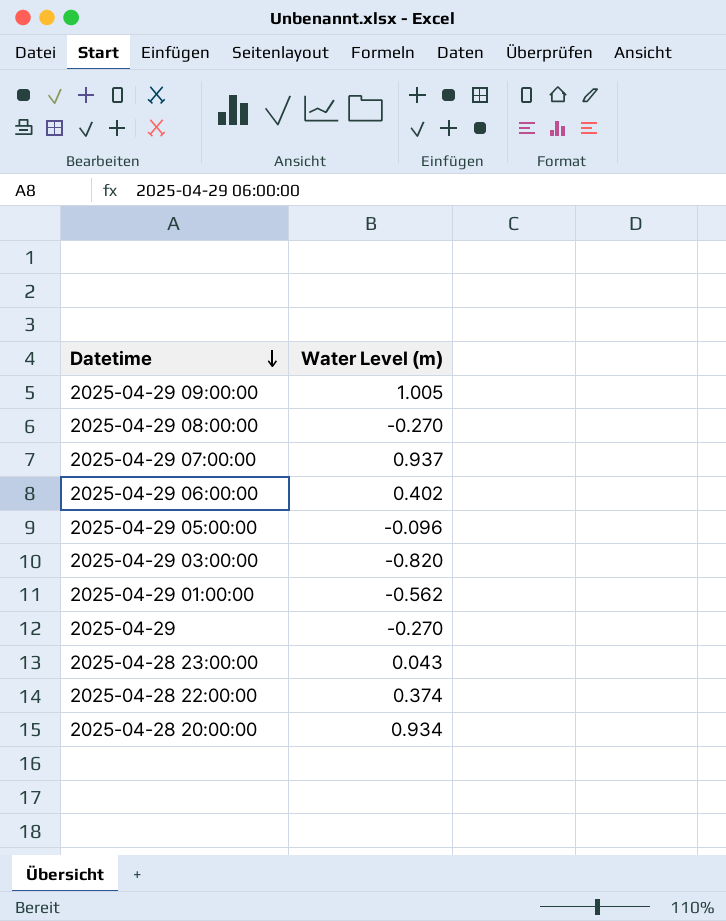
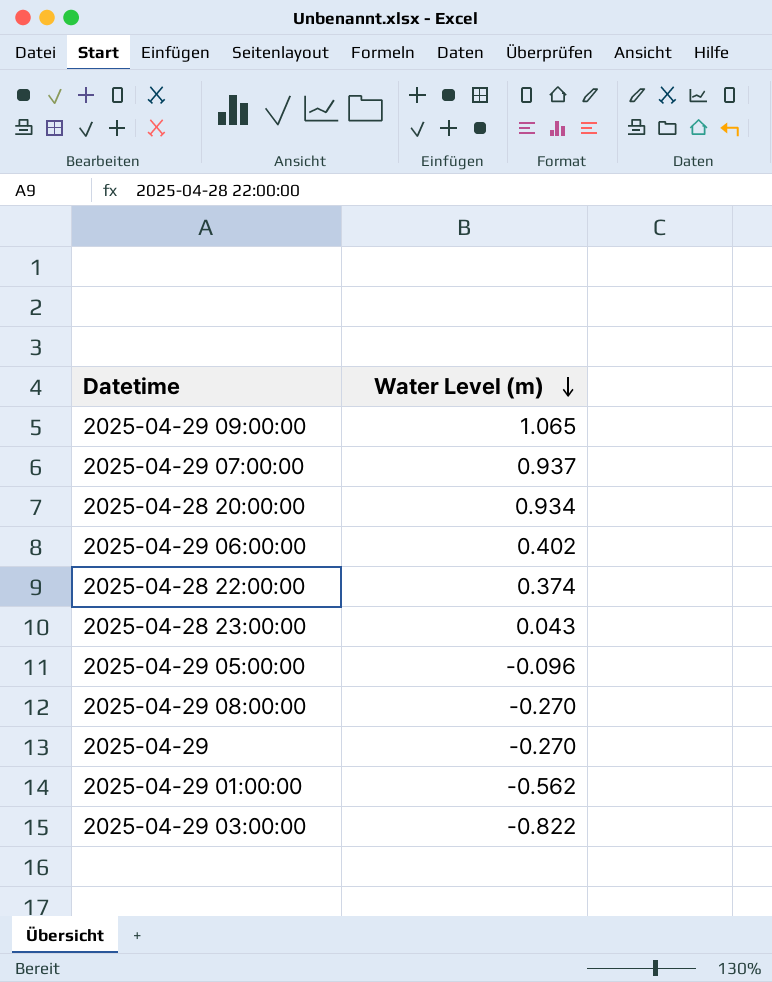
row order: Datetime descending -> Water Level (m) descending
2025-04-29 09:00:00 | Water Level (m): 1.005 -> 1.065
2025-04-29 03:00:00 | Water Level (m): -0.820 -> -0.822

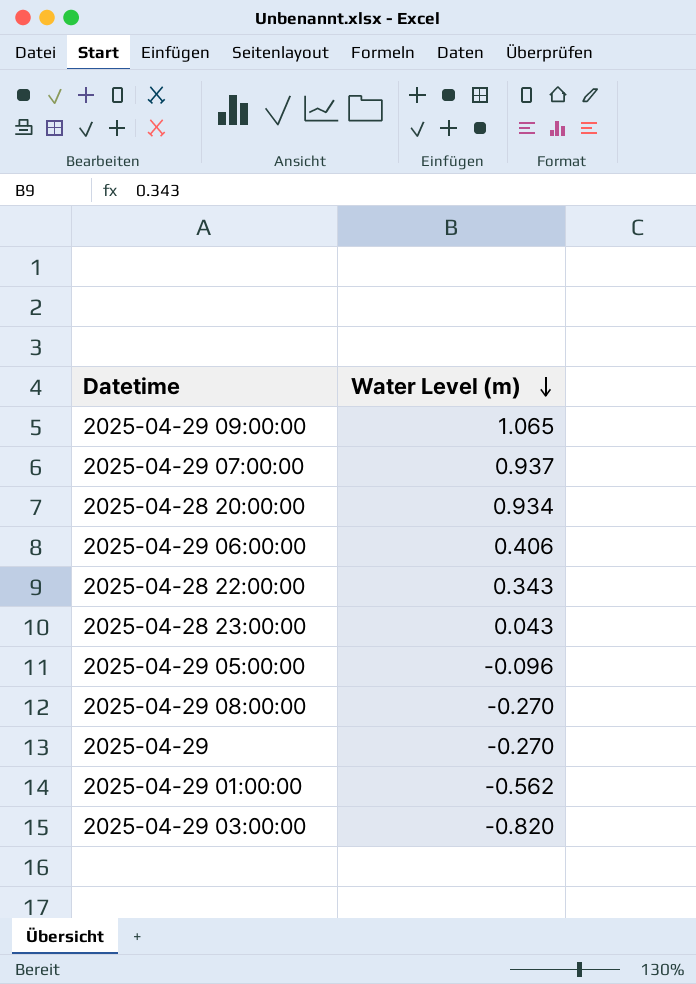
2025-04-29 06:00:00 | Water Level (m): 0.402 -> 0.406
2025-04-28 22:00:00 | Water Level (m): 0.374 -> 0.343
2025-04-29 03:00:00 | Water Level (m): -0.822 -> -0.820

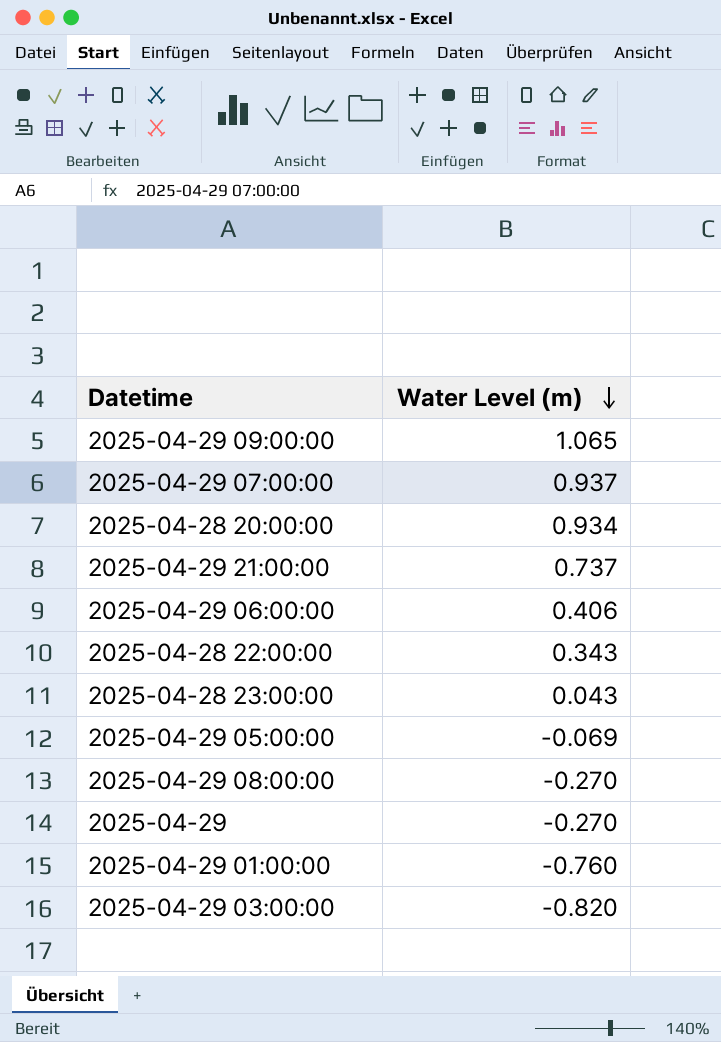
row 2025-04-29 21:00:00: none -> 0.737
2025-04-29 05:00:00 | Water Level (m): -0.096 -> -0.069
2025-04-29 01:00:00 | Water Level (m): -0.562 -> -0.760

